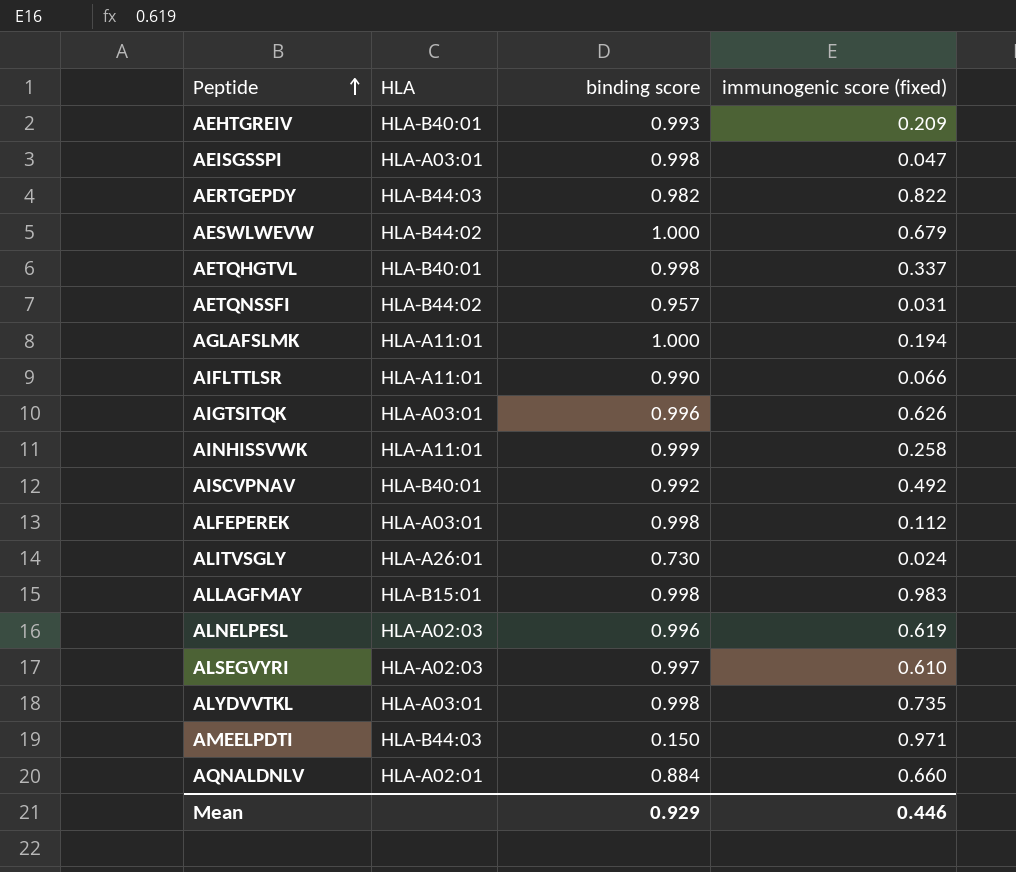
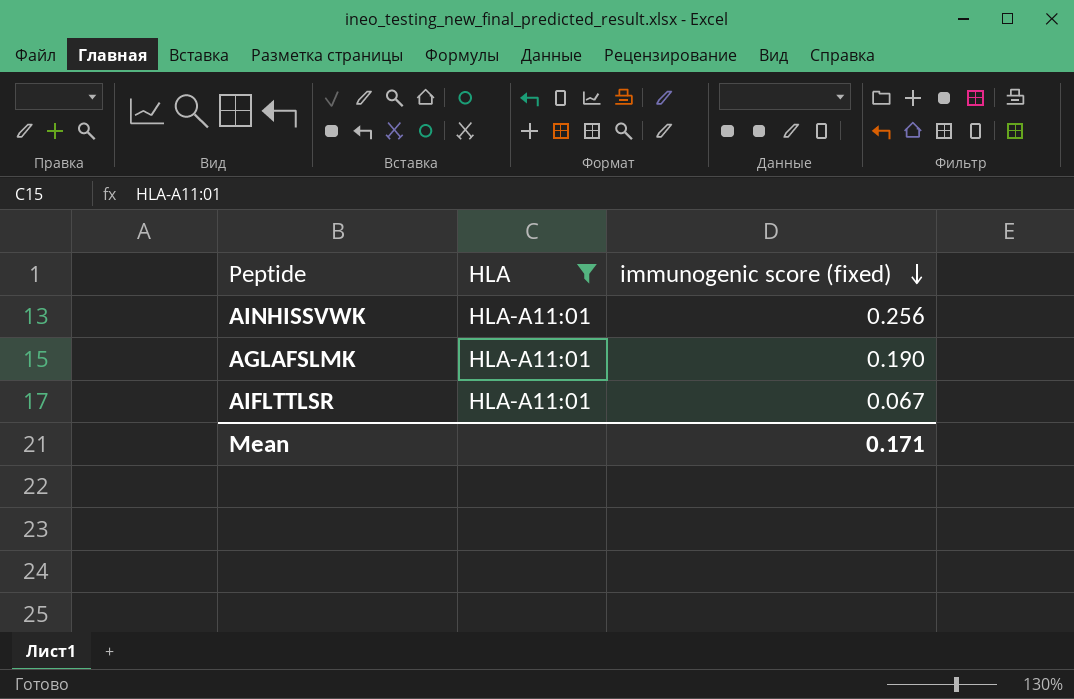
filter: none -> HLA = HLA-A11:01
row order: Peptide ascending -> immunogenic score (fixed) descending
column binding score | position: 3 -> none
AINHISSVWK | immunogenic score (fixed): 0.258 -> 0.256
AGLAFSLMK | immunogenic score (fixed): 0.194 -> 0.190
AIFLTTLSR | immunogenic score (fixed): 0.066 -> 0.067
Mean | immunogenic score (fixed): 0.446 -> 0.171

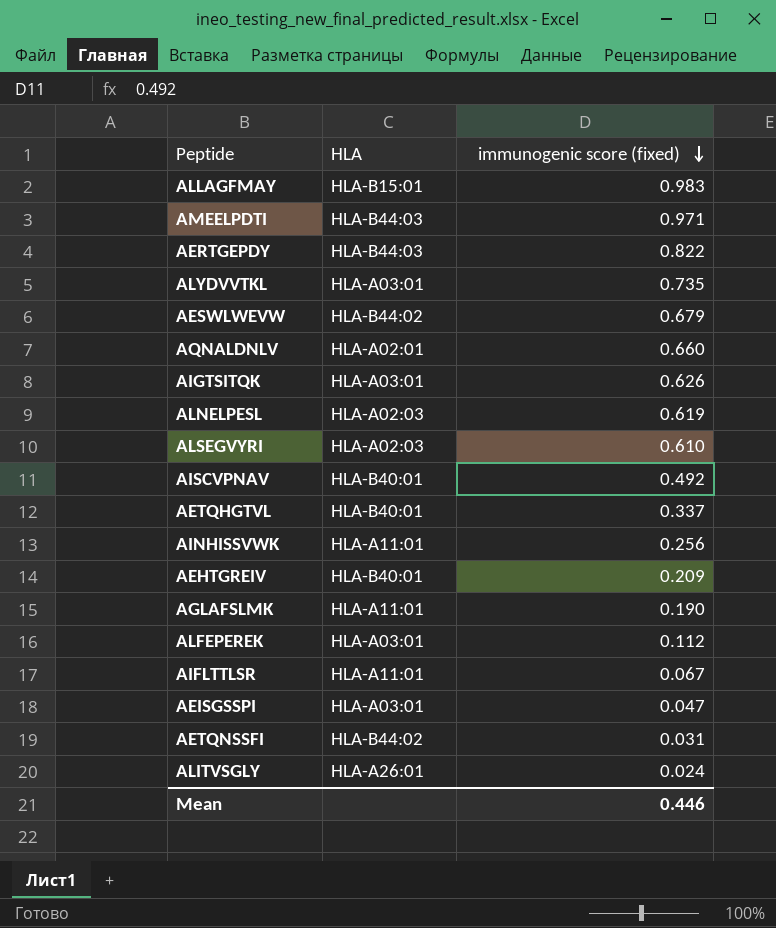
filter: HLA = HLA-A11:01 -> none
Mean | immunogenic score (fixed): 0.171 -> 0.446

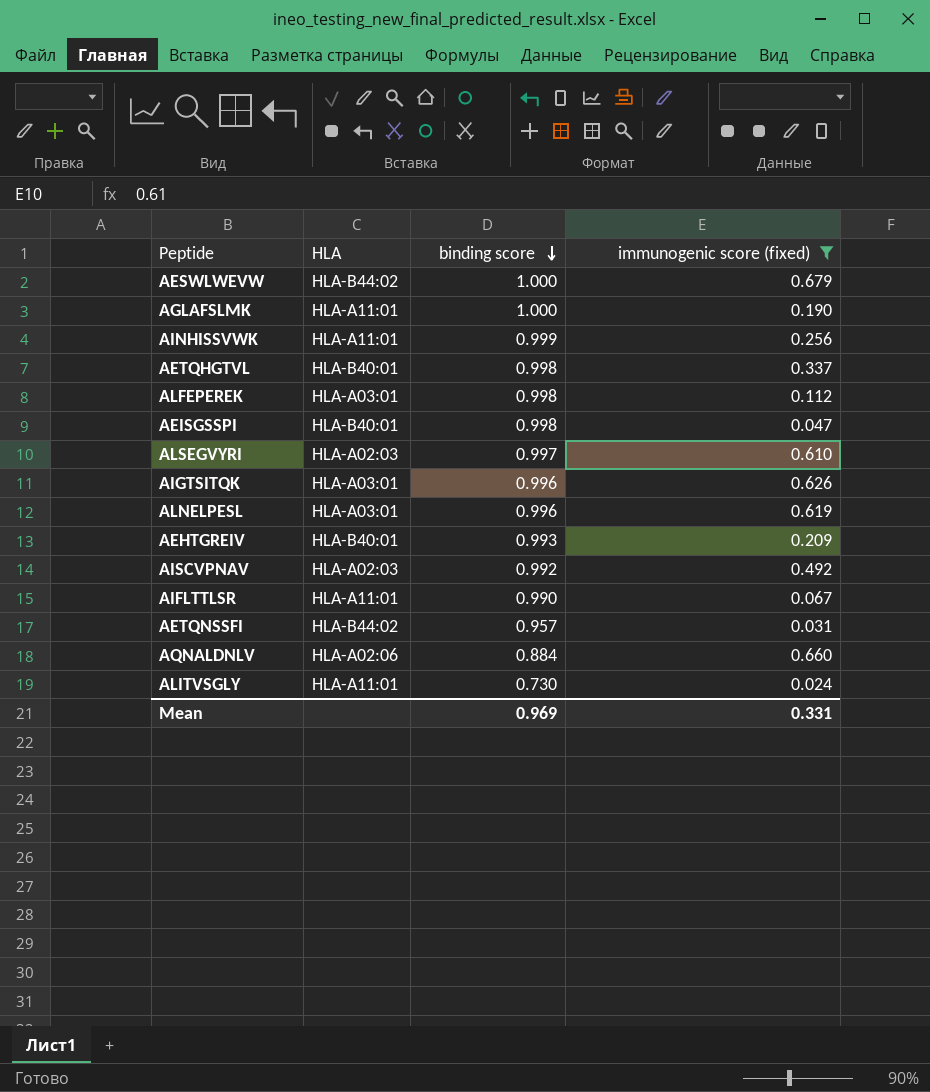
filter: none -> immunogenic score (fixed) <= 0.679
row order: immunogenic score (fixed) descending -> binding score descending
column binding score | position: none -> 3
AEISGSSPI | HLA: HLA-A03:01 -> HLA-B40:01
ALNELPESL | HLA: HLA-A02:03 -> HLA-A03:01
AISCVPNAV | HLA: HLA-B40:01 -> HLA-A02:03
AQNALDNLV | HLA: HLA-A02:01 -> HLA-A02:06
ALITVSGLY | HLA: HLA-A26:01 -> HLA-A11:01
Mean | immunogenic score (fixed): 0.446 -> 0.331

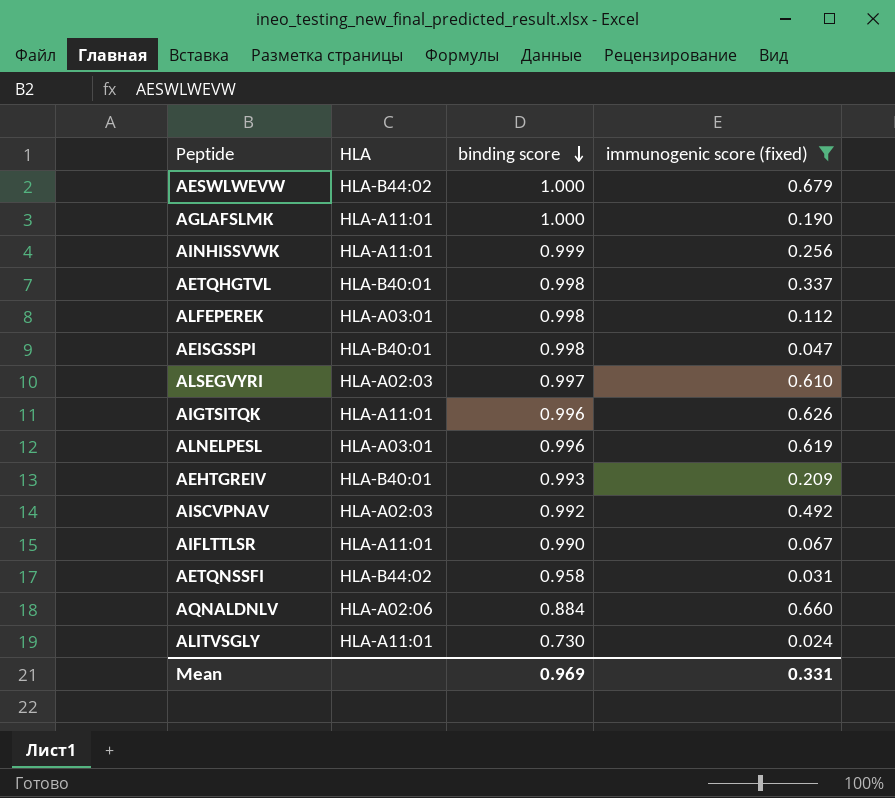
AIGTSITQK | HLA: HLA-A03:01 -> HLA-A11:01
AETQNSSFI | binding score: 0.957 -> 0.958

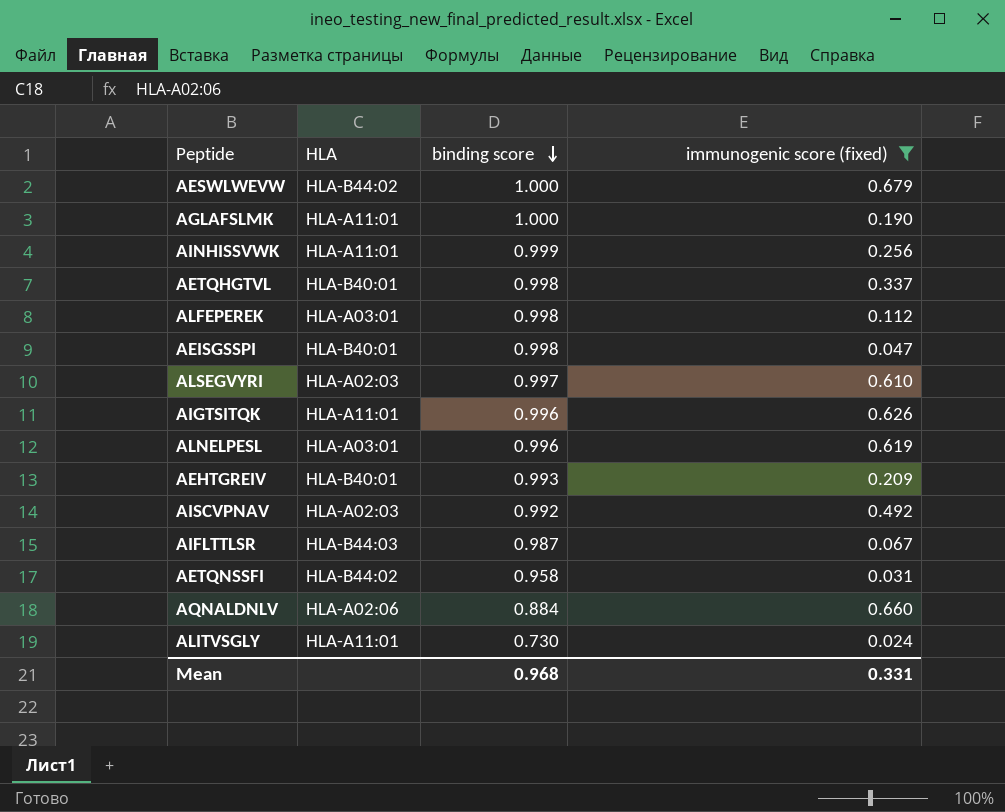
AIFLTTLSR | HLA: HLA-A11:01 -> HLA-B44:03
AIFLTTLSR | binding score: 0.990 -> 0.987
Mean | binding score: 0.969 -> 0.968

